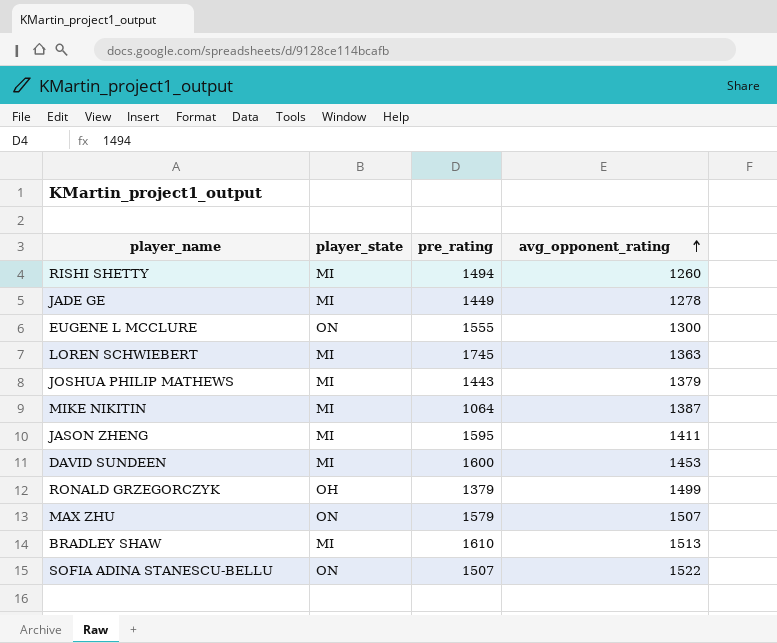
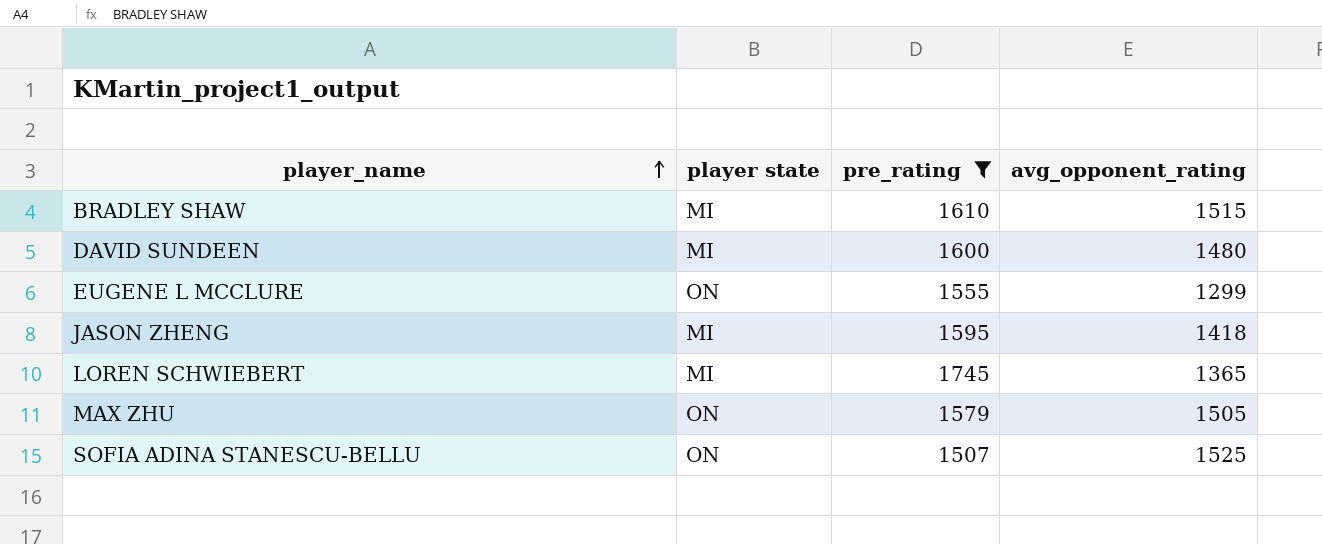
filter: none -> pre_rating >= 1507
row order: avg_opponent_rating ascending -> player_name ascending
column name: player_state -> player state
BRADLEY SHAW | avg_opponent_rating: 1513 -> 1515
DAVID SUNDEEN | avg_opponent_rating: 1453 -> 1480
EUGENE L MCCLURE | avg_opponent_rating: 1300 -> 1299
JASON ZHENG | avg_opponent_rating: 1411 -> 1418
LOREN SCHWIEBERT | avg_opponent_rating: 1363 -> 1365
MAX ZHU | avg_opponent_rating: 1507 -> 1505
SOFIA ADINA STANESCU-BELLU | avg_opponent_rating: 1522 -> 1525

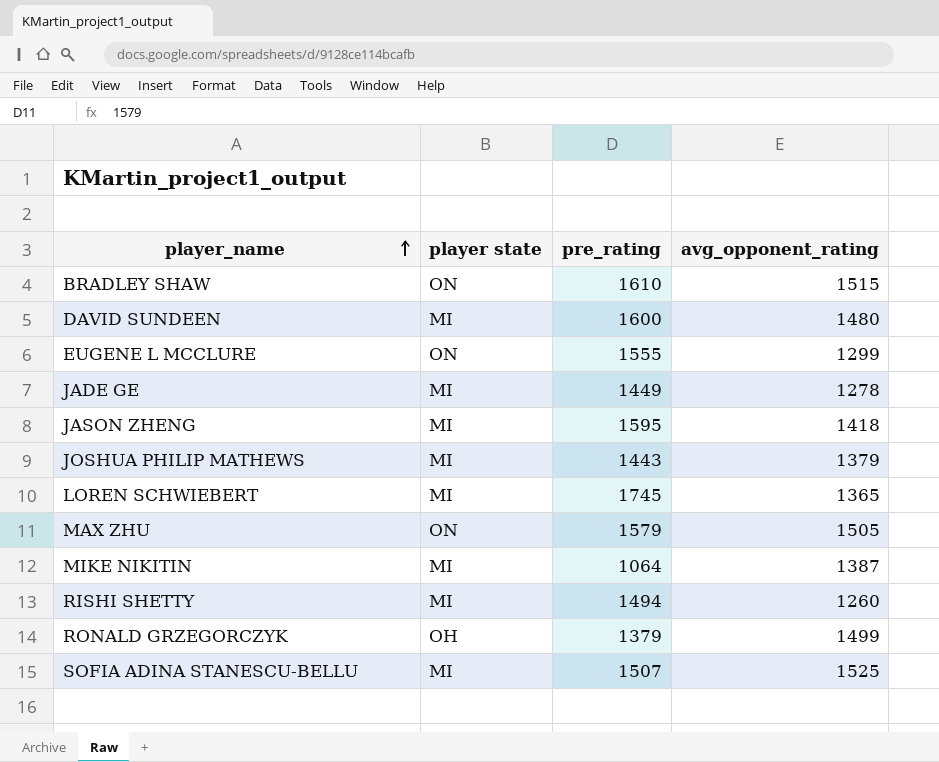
filter: pre_rating >= 1507 -> none
BRADLEY SHAW | player state: MI -> ON
SOFIA ADINA STANESCU-BELLU | player state: ON -> MI

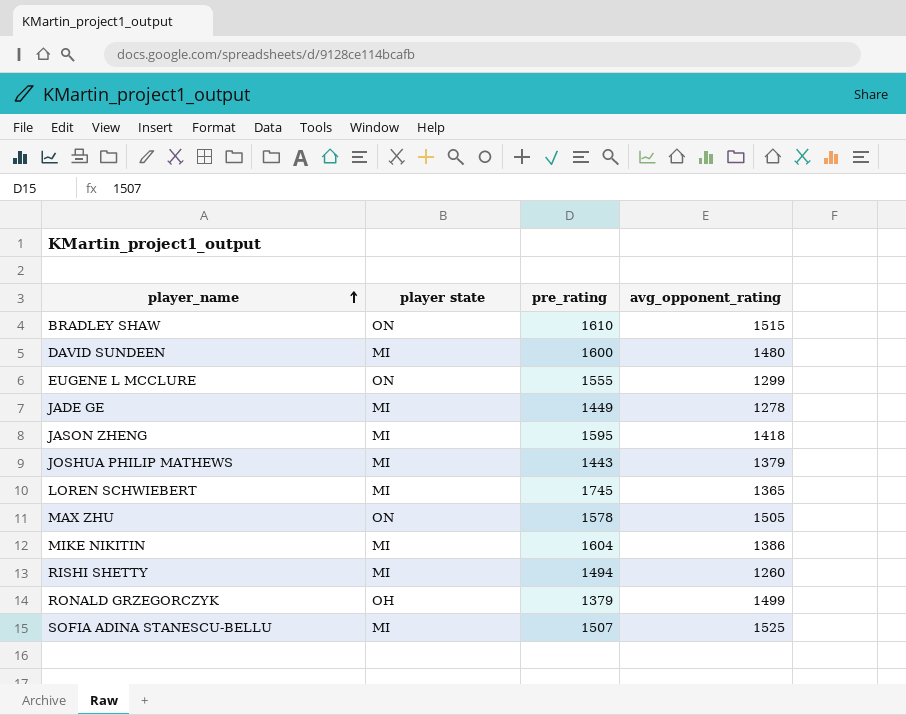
MAX ZHU | pre_rating: 1579 -> 1578
MIKE NIKITIN | pre_rating: 1064 -> 1604
MIKE NIKITIN | avg_opponent_rating: 1387 -> 1386

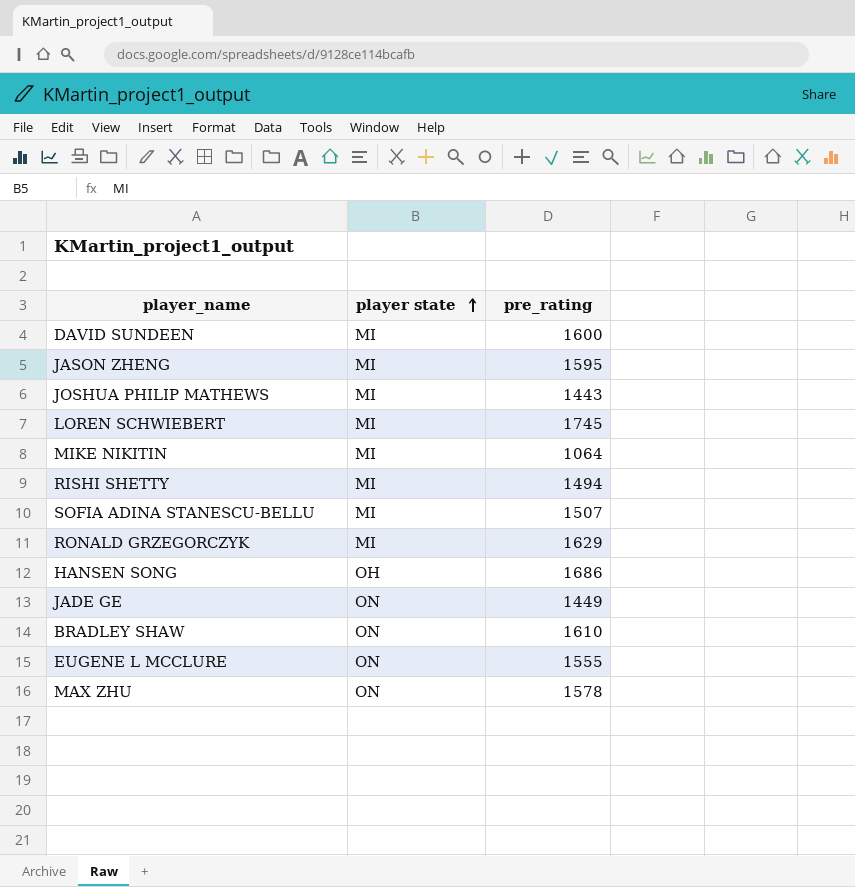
row order: player_name ascending -> player state ascending
column avg_opponent_rating | position: 4 -> none
MIKE NIKITIN | pre_rating: 1604 -> 1064
RONALD GRZEGORCZYK | player state: OH -> MI
RONALD GRZEGORCZYK | pre_rating: 1379 -> 1629
row HANSEN SONG: none -> OH | 1686
JADE GE | player state: MI -> ON

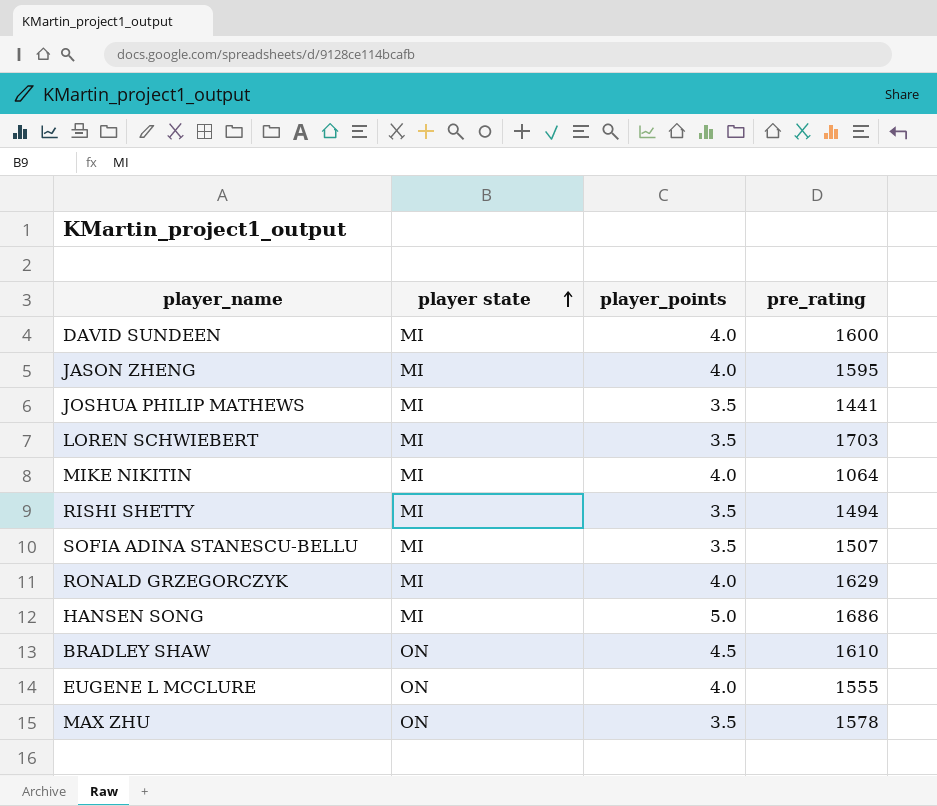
column player_points | position: none -> 3
row JADE GE: ON | 1449 -> none
JOSHUA PHILIP MATHEWS | pre_rating: 1443 -> 1441
LOREN SCHWIEBERT | pre_rating: 1745 -> 1703
HANSEN SONG | player state: OH -> MI

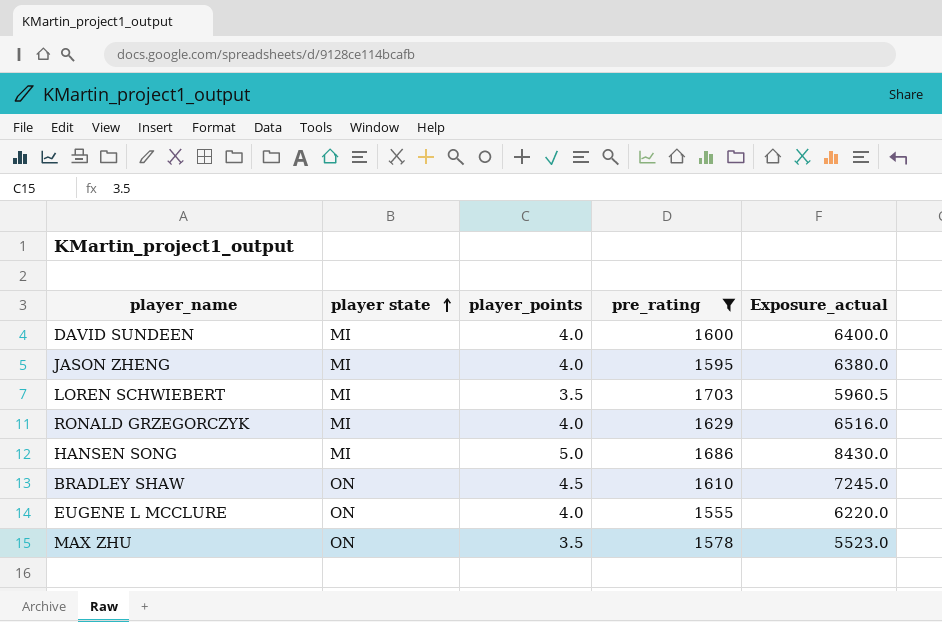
filter: none -> pre_rating >= 1555
column Exposure_actual | formula: none -> [player_points] * [pre_rating]

